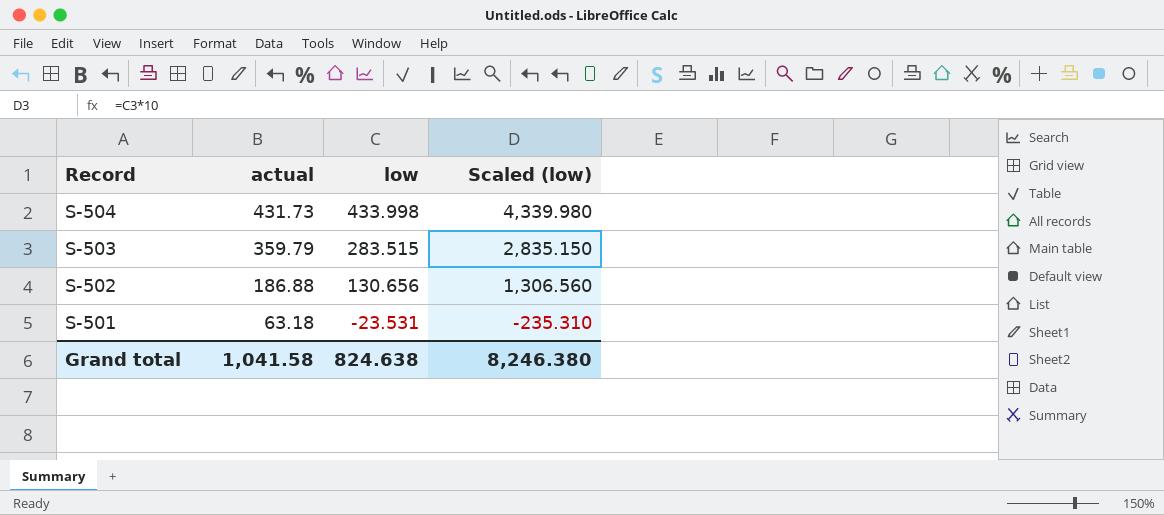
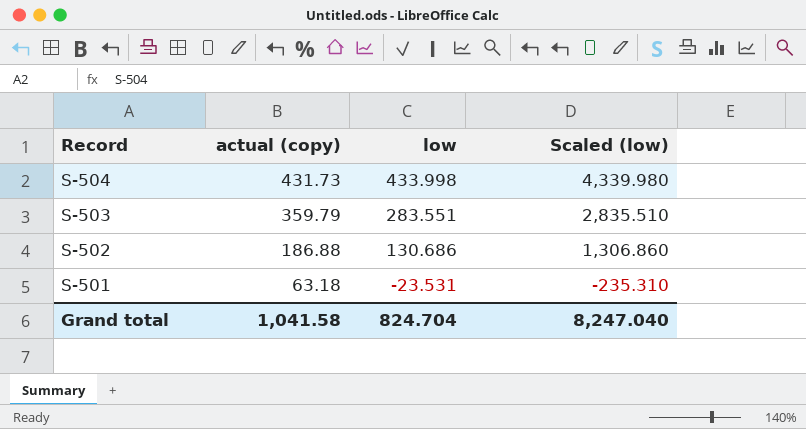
column name: actual -> actual (copy)
S-503 | low: 283.515 -> 283.551
S-503 | Scaled (low): 2,835.150 -> 2,835.510
S-502 | low: 130.656 -> 130.686
S-502 | Scaled (low): 1,306.560 -> 1,306.860
Grand total | low: 824.638 -> 824.704
Grand total | Scaled (low): 8,246.380 -> 8,247.040

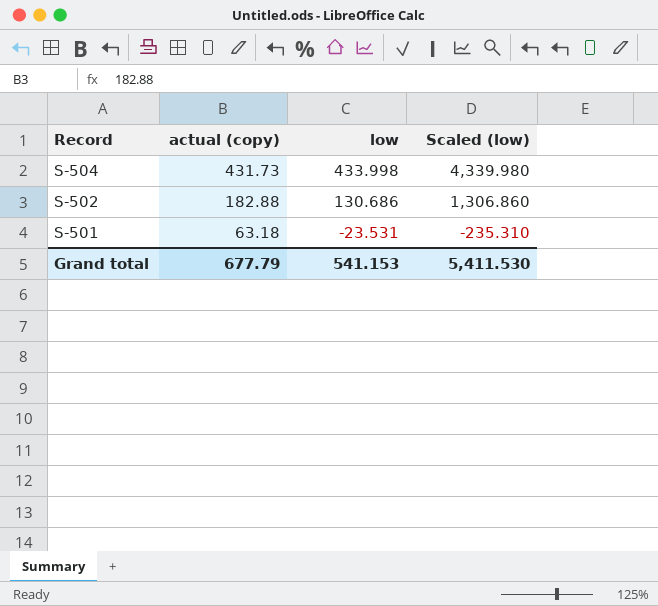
row S-503: 359.79 | 283.551 | 2,835.510 -> none
S-502 | actual (copy): 186.88 -> 182.88
Grand total | actual (copy): 1,041.58 -> 677.79
Grand total | low: 824.704 -> 541.153
Grand total | Scaled (low): 8,247.040 -> 5,411.530

